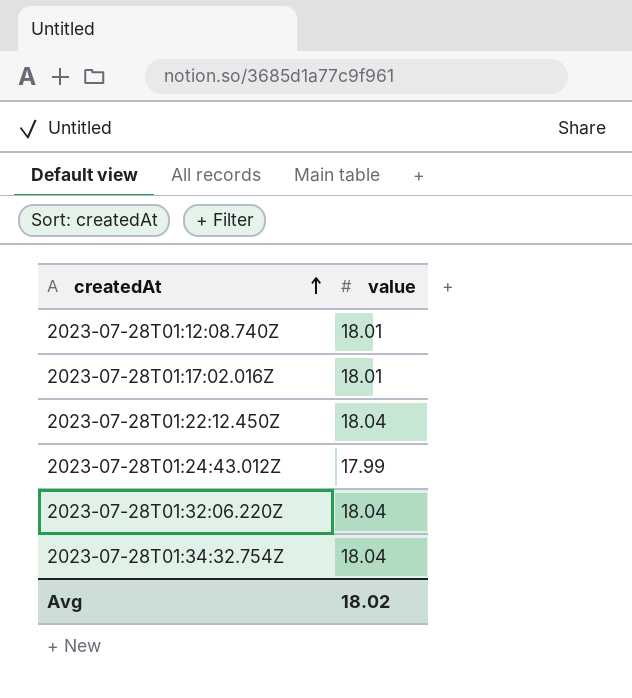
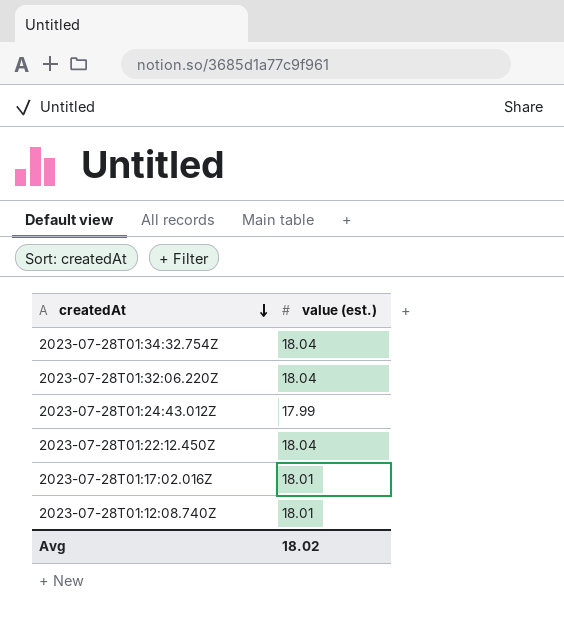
row order: createdAt ascending -> createdAt descending
column name: value -> value (est.)

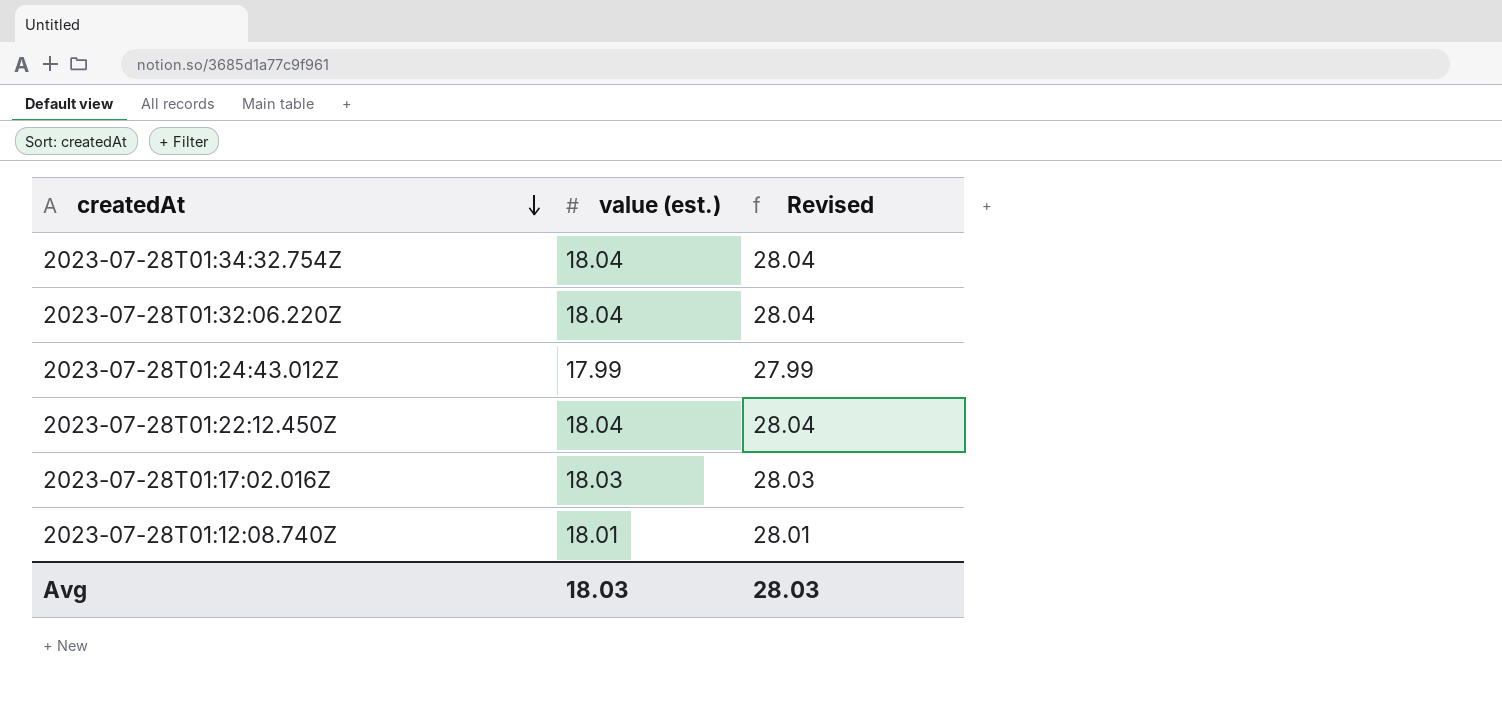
column Revised | formula: none -> [value (est.)] + 10
2023-07-28T01:17:02.016Z | value (est.): 18.01 -> 18.03
Avg | value (est.): 18.02 -> 18.03

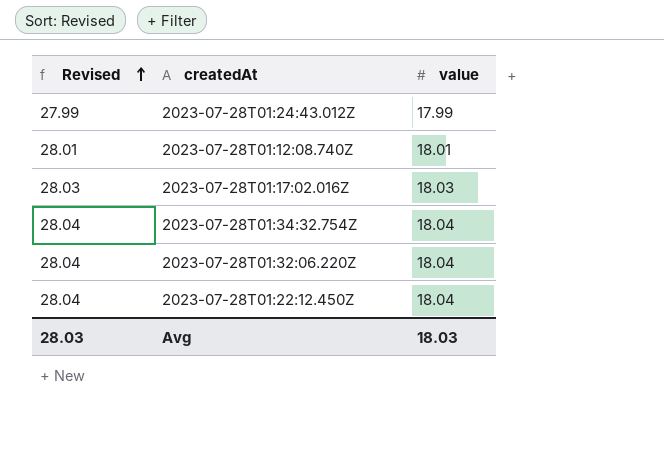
row order: createdAt descending -> Revised ascending
column Revised | position: 3 -> 1
column name: value (est.) -> value

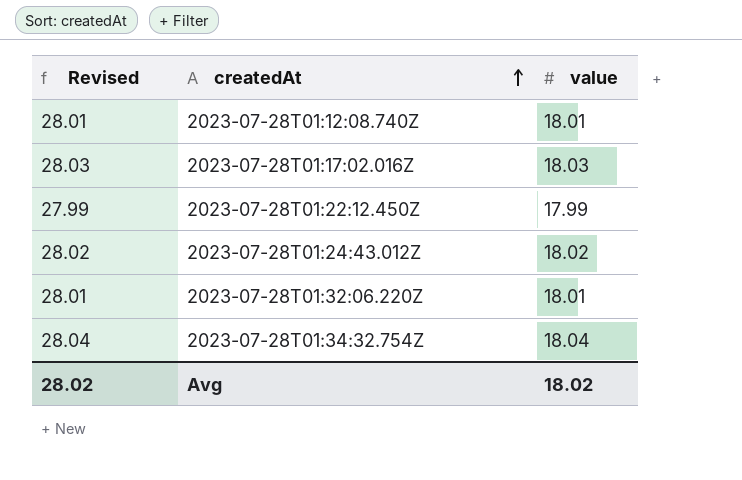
row order: Revised ascending -> createdAt ascending
2023-07-28T01:22:12.450Z | Revised: 28.04 -> 27.99
2023-07-28T01:22:12.450Z | value: 18.04 -> 17.99
2023-07-28T01:24:43.012Z | Revised: 27.99 -> 28.02
2023-07-28T01:24:43.012Z | value: 17.99 -> 18.02
2023-07-28T01:32:06.220Z | Revised: 28.04 -> 28.01
2023-07-28T01:32:06.220Z | value: 18.04 -> 18.01
Avg | Revised: 28.03 -> 28.02
Avg | value: 18.03 -> 18.02

